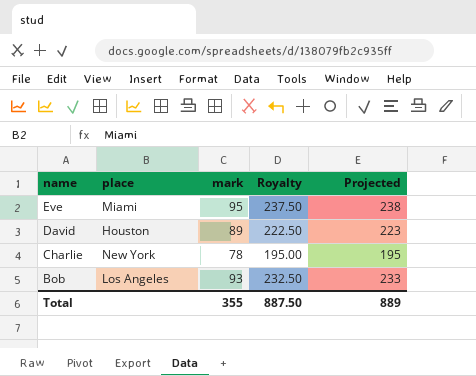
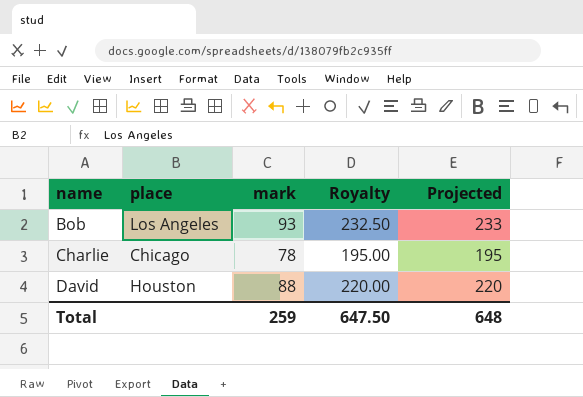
row order: name descending -> name ascending
row Eve: Miami | 95 | 237.50 | 238 -> none
Charlie | place: New York -> Chicago
David | mark: 89 -> 88
David | Royalty: 222.50 -> 220.00
David | Projected: 223 -> 220
Total | mark: 355 -> 259
Total | Royalty: 887.50 -> 647.50
Total | Projected: 889 -> 648

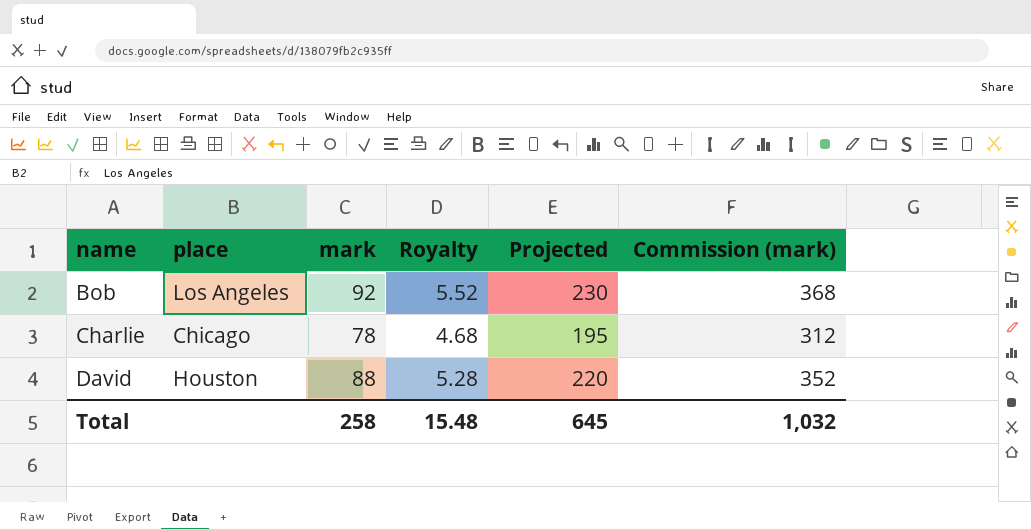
column Royalty | formula: [mark] * 2.5 -> [mark] * 0.06
column Commission (mark) | formula: none -> [mark] * 4
Bob | mark: 93 -> 92
Bob | Projected: 233 -> 230
Total | mark: 259 -> 258
Total | Royalty: 647.50 -> 15.48
Total | Projected: 648 -> 645

